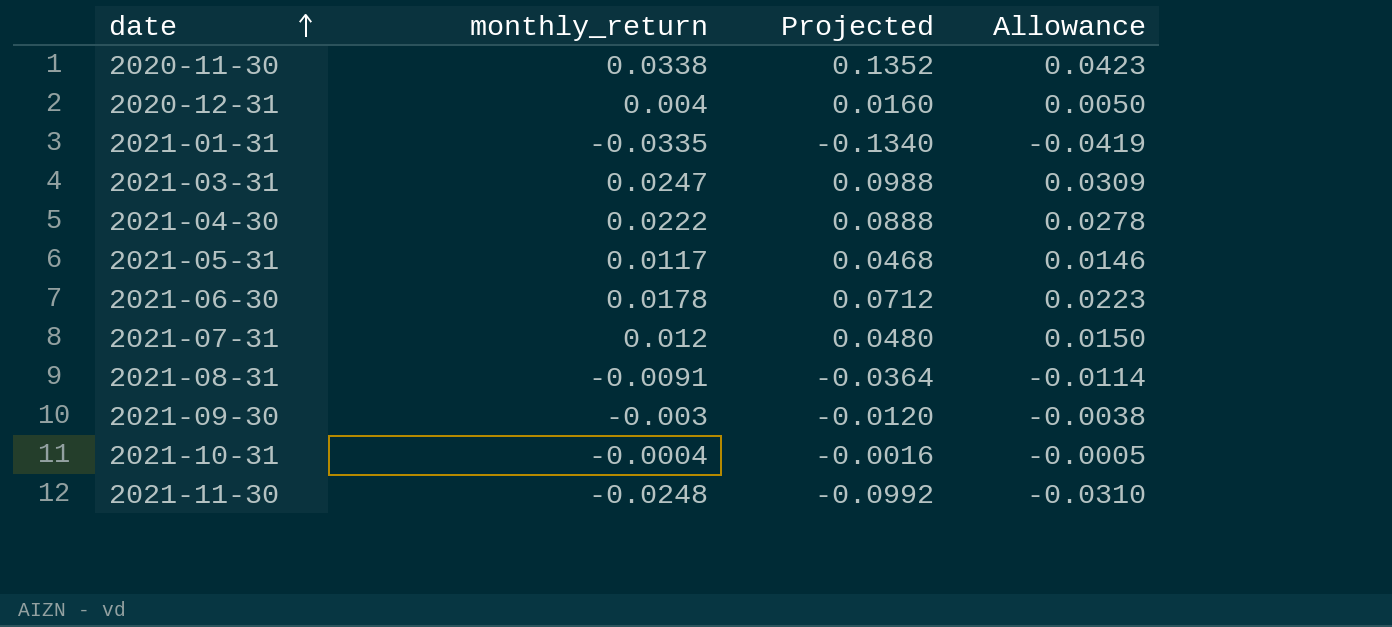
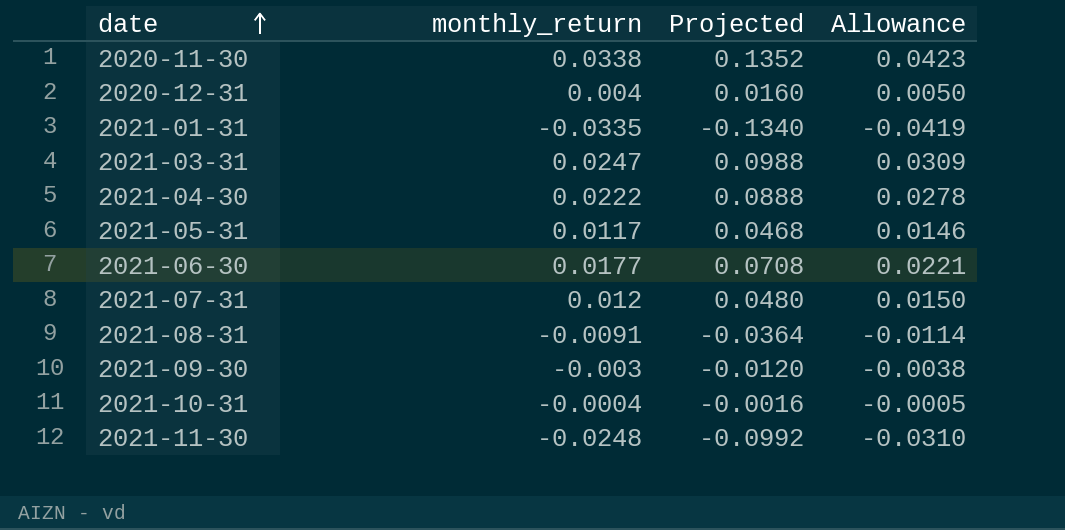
2021-06-30 | monthly_return: 0.0178 -> 0.0177
2021-06-30 | Projected: 0.0712 -> 0.0708
2021-06-30 | Allowance: 0.0223 -> 0.0221

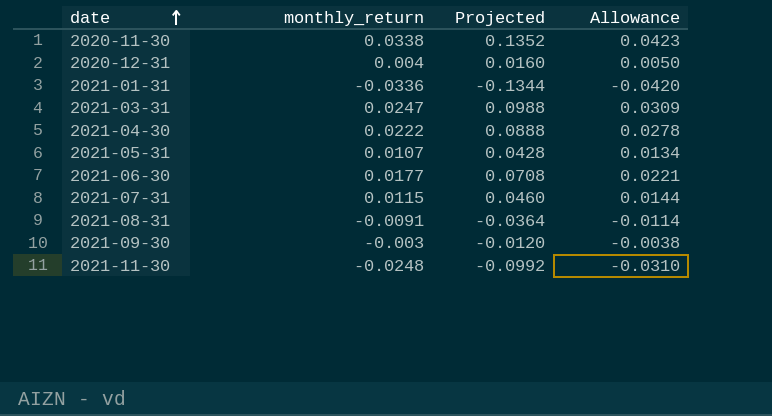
row 2021-10-31: -0.0004 | -0.0016 | -0.0005 -> none
2021-01-31 | monthly_return: -0.0335 -> -0.0336
2021-01-31 | Projected: -0.1340 -> -0.1344
2021-01-31 | Allowance: -0.0419 -> -0.0420
2021-05-31 | monthly_return: 0.0117 -> 0.0107
2021-05-31 | Projected: 0.0468 -> 0.0428
2021-05-31 | Allowance: 0.0146 -> 0.0134
2021-07-31 | monthly_return: 0.012 -> 0.0115
2021-07-31 | Projected: 0.0480 -> 0.0460
2021-07-31 | Allowance: 0.0150 -> 0.0144

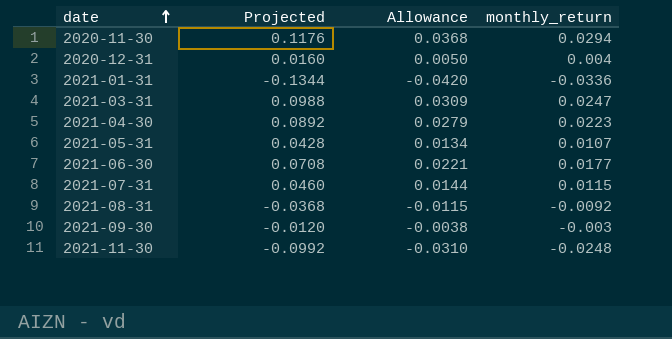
column monthly_return | position: 2 -> 4
2020-11-30 | Projected: 0.1352 -> 0.1176
2020-11-30 | Allowance: 0.0423 -> 0.0368
2020-11-30 | monthly_return: 0.0338 -> 0.0294
2021-04-30 | Projected: 0.0888 -> 0.0892
2021-04-30 | Allowance: 0.0278 -> 0.0279
2021-04-30 | monthly_return: 0.0222 -> 0.0223
2021-08-31 | Projected: -0.0364 -> -0.0368
2021-08-31 | Allowance: -0.0114 -> -0.0115
2021-08-31 | monthly_return: -0.0091 -> -0.0092

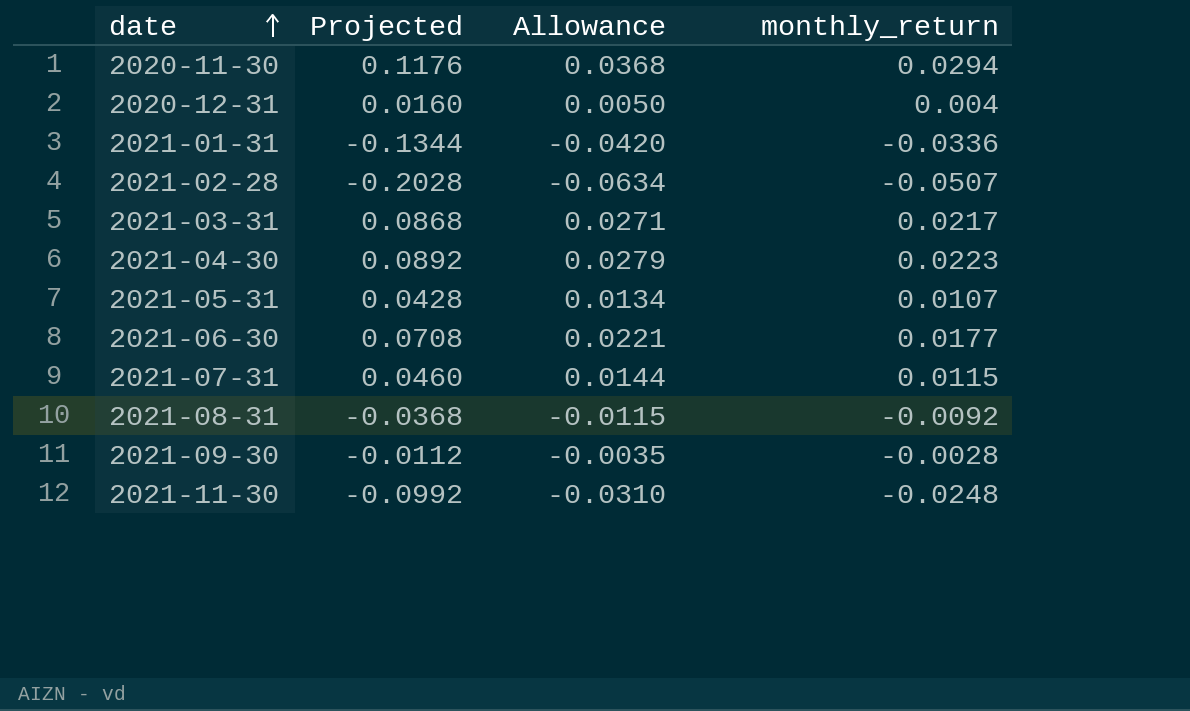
row 2021-02-28: none -> -0.2028 | -0.0634 | -0.0507
2021-03-31 | Projected: 0.0988 -> 0.0868
2021-03-31 | Allowance: 0.0309 -> 0.0271
2021-03-31 | monthly_return: 0.0247 -> 0.0217
2021-09-30 | Projected: -0.0120 -> -0.0112
2021-09-30 | Allowance: -0.0038 -> -0.0035
2021-09-30 | monthly_return: -0.003 -> -0.0028

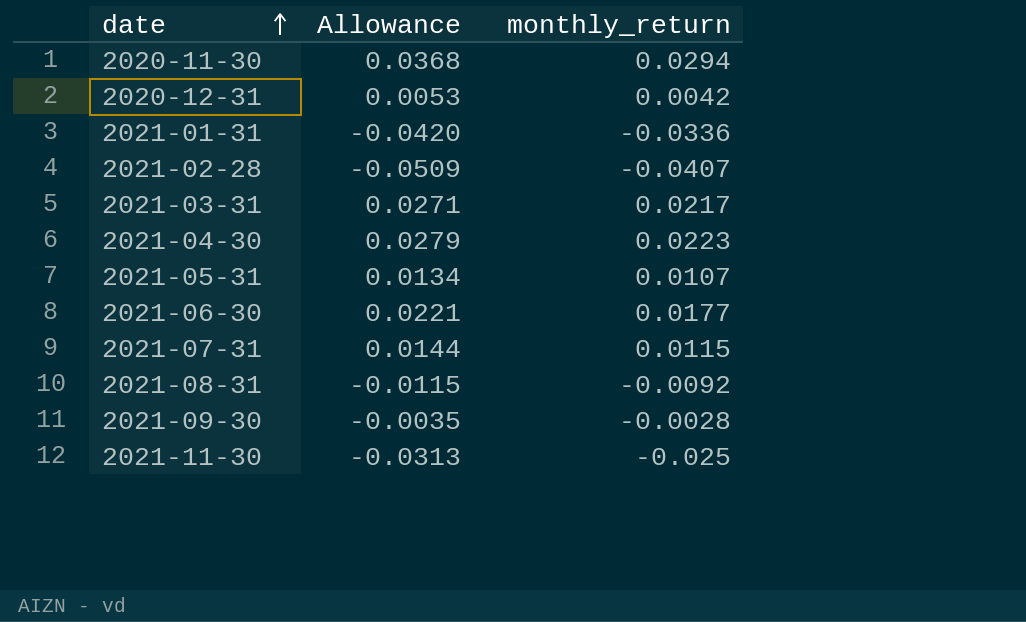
column Projected | formula: [monthly_return] * 4 -> none
2020-12-31 | Allowance: 0.0050 -> 0.0053
2020-12-31 | monthly_return: 0.004 -> 0.0042
2021-02-28 | Allowance: -0.0634 -> -0.0509
2021-02-28 | monthly_return: -0.0507 -> -0.0407
2021-11-30 | Allowance: -0.0310 -> -0.0313
2021-11-30 | monthly_return: -0.0248 -> -0.025

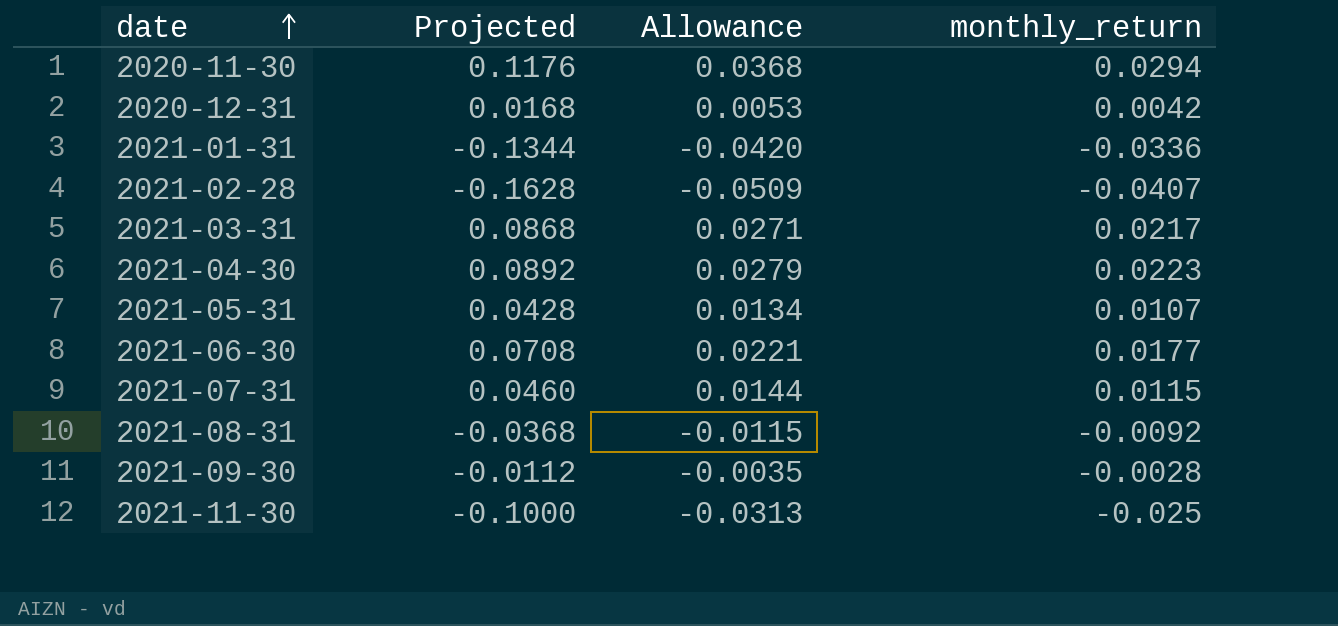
column Projected | formula: none -> [monthly_return] * 4

